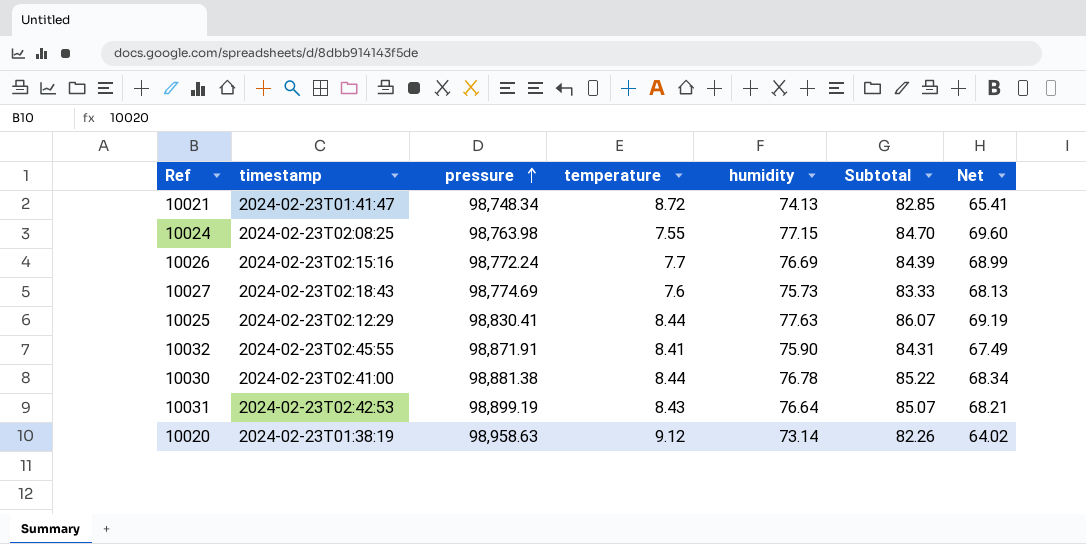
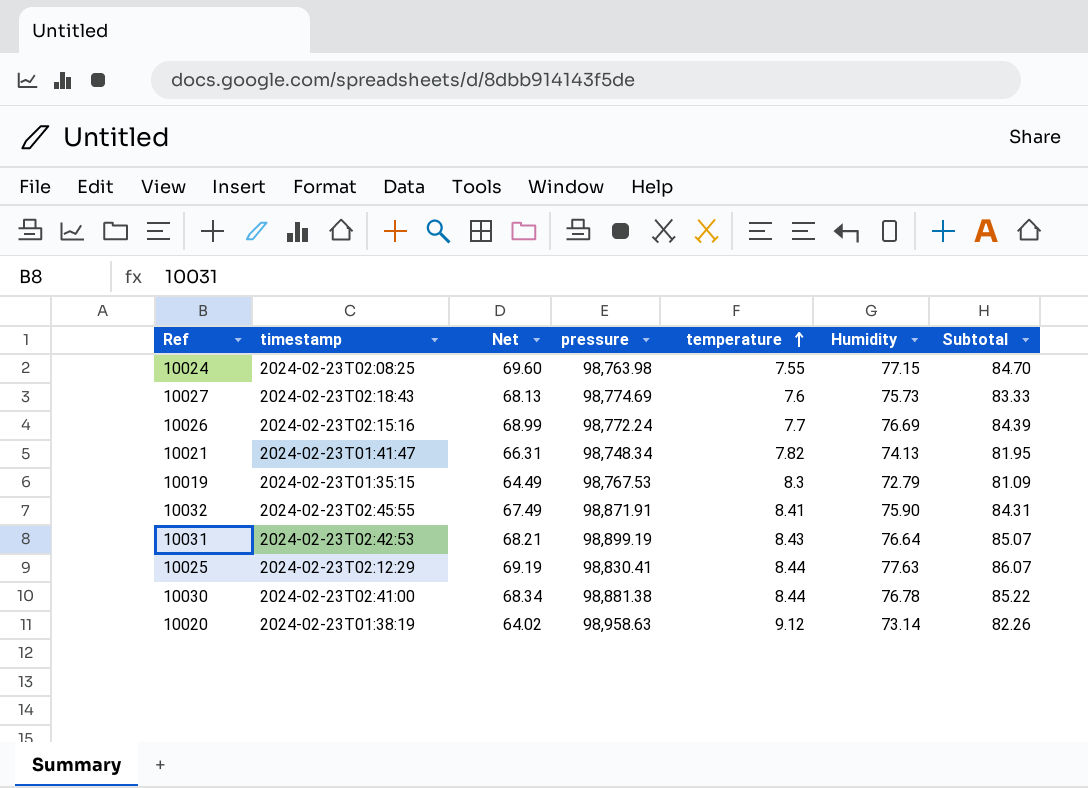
row order: pressure ascending -> temperature ascending
column Net | position: 7 -> 3
column name: humidity -> Humidity
10021 | Net: 65.41 -> 66.31
10021 | temperature: 8.72 -> 7.82
10021 | Subtotal: 82.85 -> 81.95
row 10019: none -> 2024-02-23T01:35:15 | 64.49 | 98,767.53 | 8.3 | 72.79 | 81.09

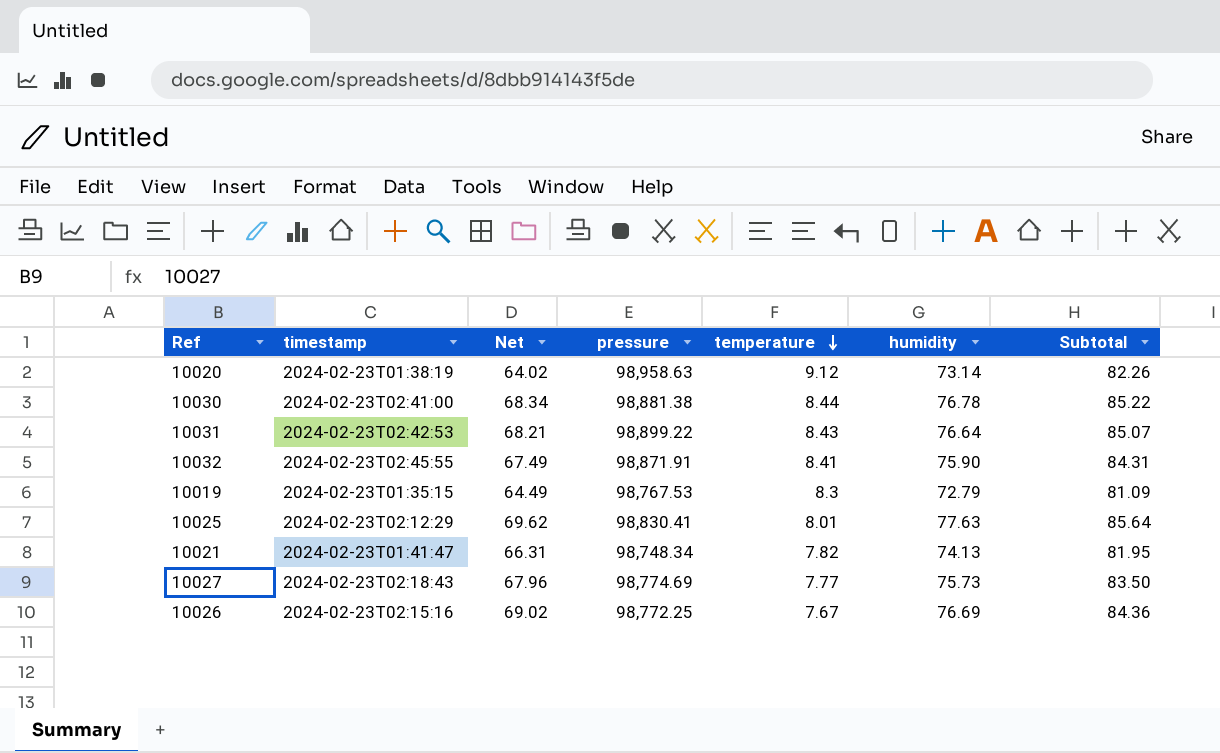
row order: temperature ascending -> temperature descending
column name: Humidity -> humidity
row 10024: 2024-02-23T02:08:25 | 69.60 | 98,763.98 | 7.55 | 77.15 | 84.70 -> none
10031 | pressure: 98,899.19 -> 98,899.22
10025 | Net: 69.19 -> 69.62
10025 | temperature: 8.44 -> 8.01
10025 | Subtotal: 86.07 -> 85.64
10027 | Net: 68.13 -> 67.96
10027 | temperature: 7.6 -> 7.77
10027 | Subtotal: 83.33 -> 83.50
10026 | Net: 68.99 -> 69.02
10026 | pressure: 98,772.24 -> 98,772.25
10026 | temperature: 7.7 -> 7.67
10026 | Subtotal: 84.39 -> 84.36

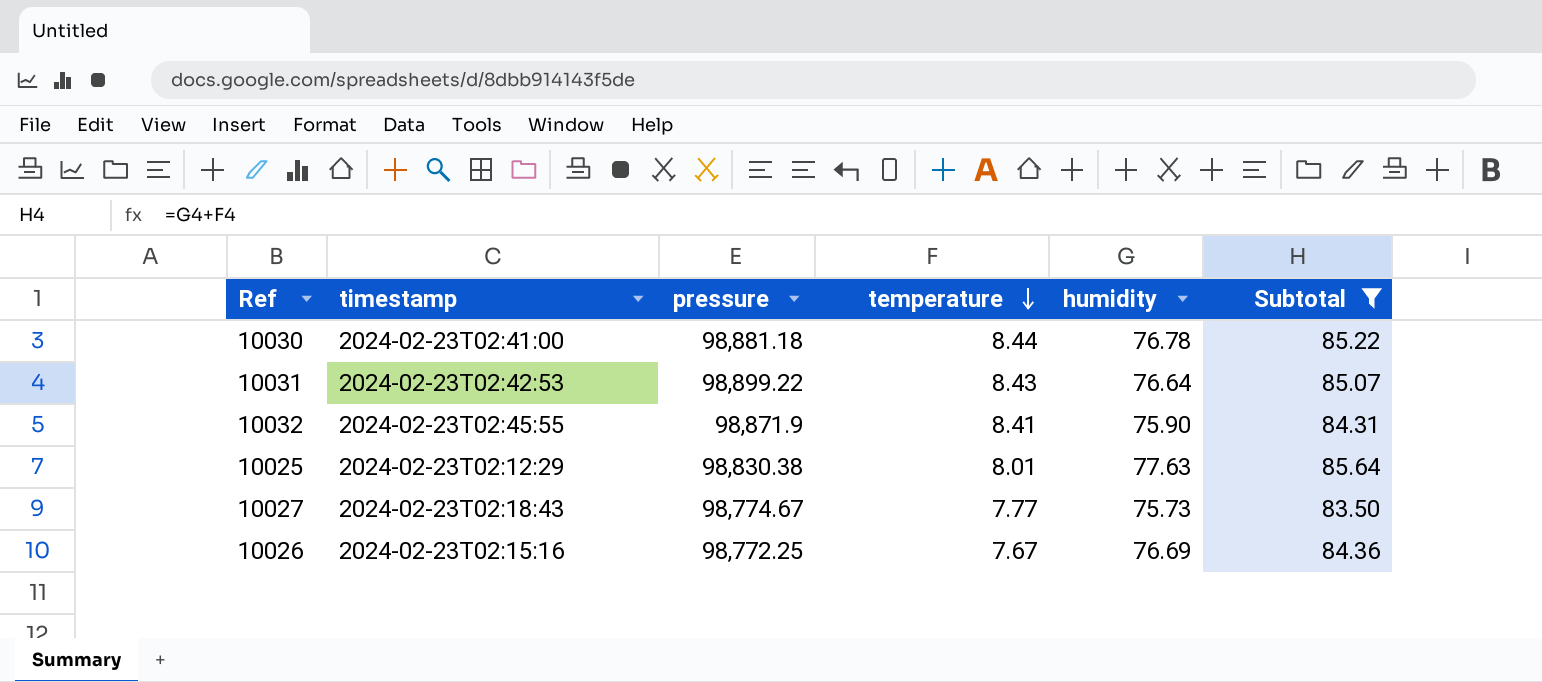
filter: none -> Subtotal >= 83.50
column Net | formula: [humidity] - [temperature] -> none
10030 | pressure: 98,881.38 -> 98,881.18
10032 | pressure: 98,871.91 -> 98,871.9
10025 | pressure: 98,830.41 -> 98,830.38
10027 | pressure: 98,774.69 -> 98,774.67

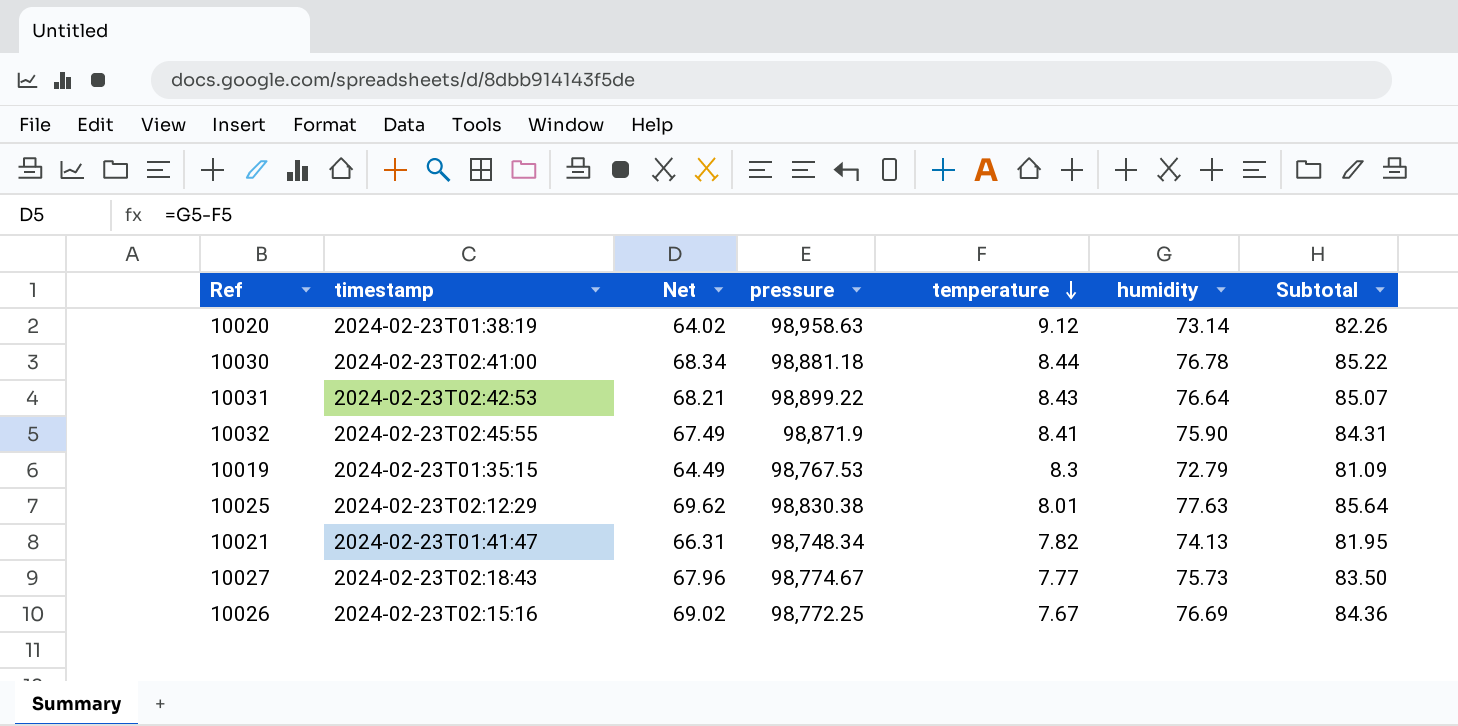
filter: Subtotal >= 83.50 -> none
column Net | formula: none -> [humidity] - [temperature]

